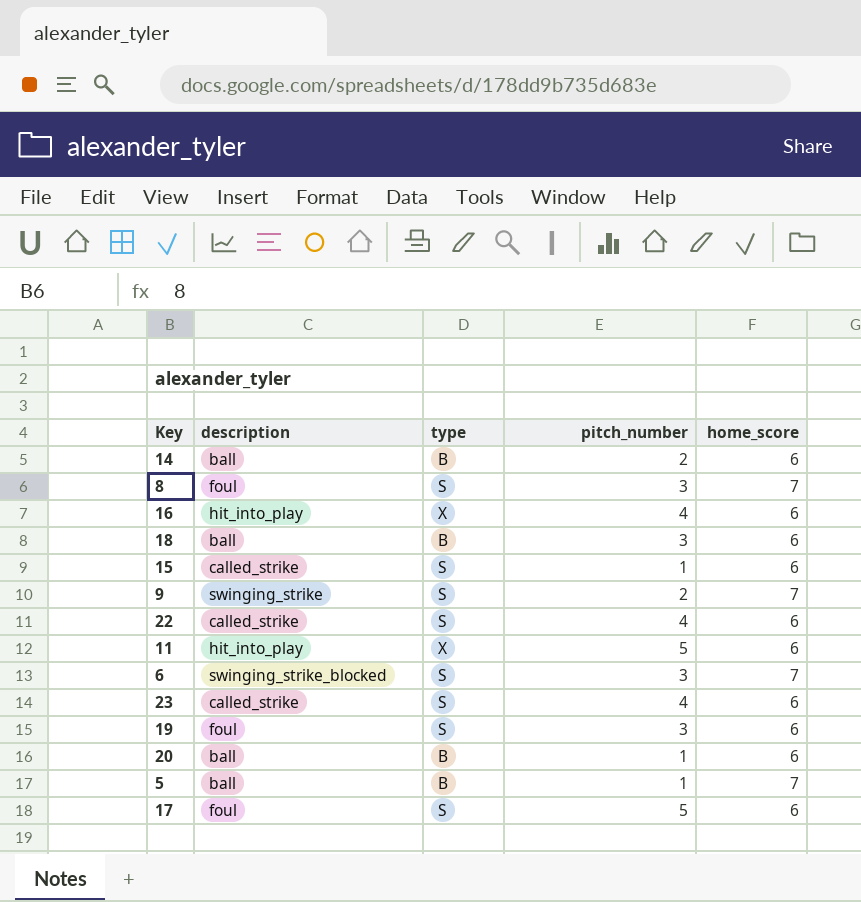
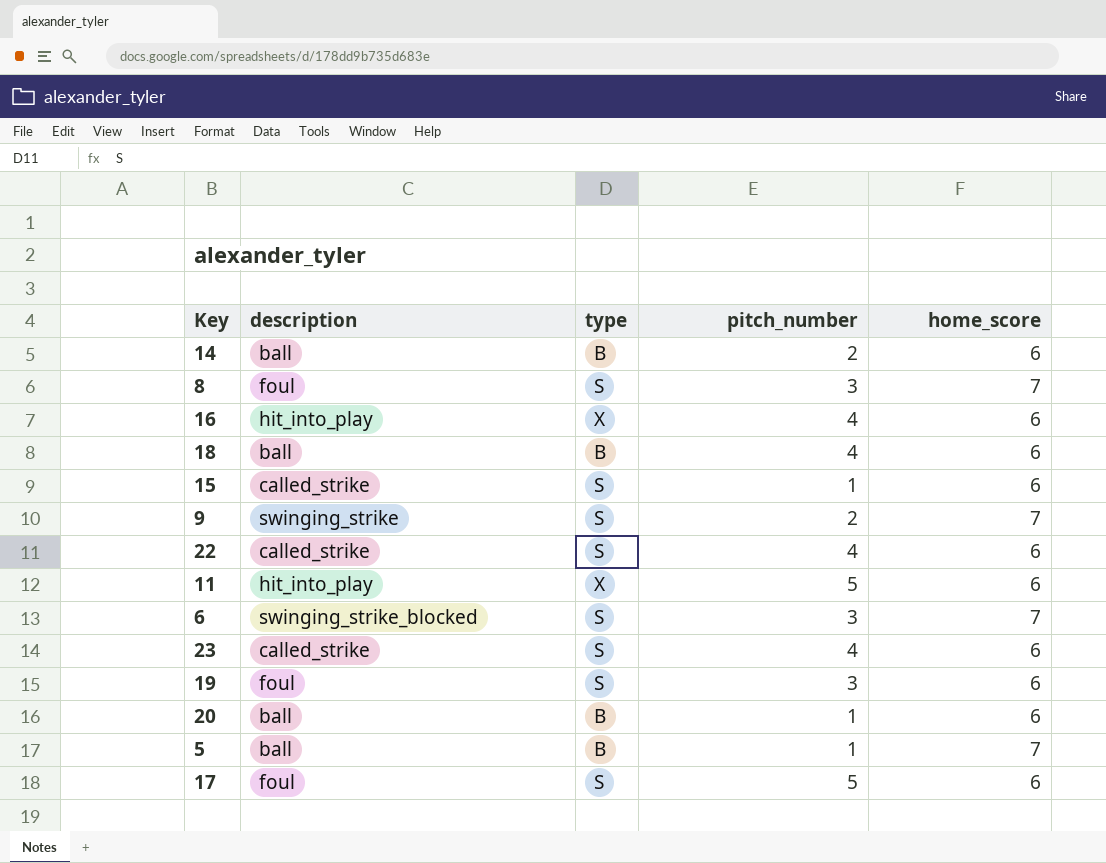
18 | pitch_number: 3 -> 4

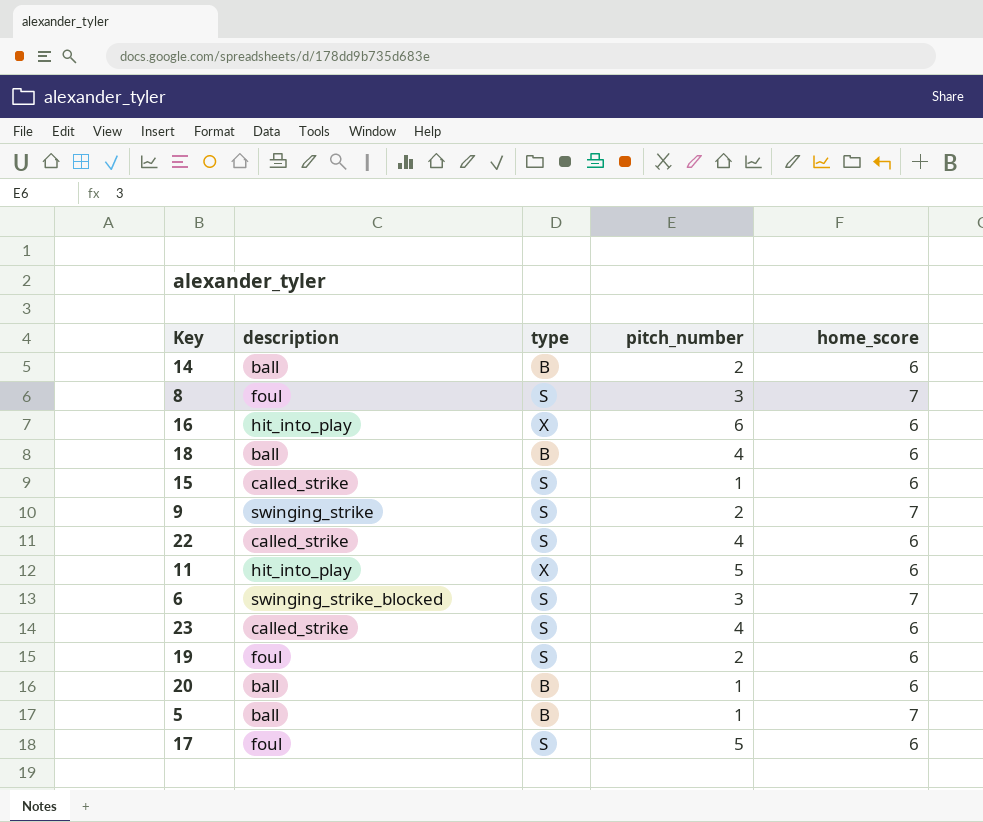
16 | pitch_number: 4 -> 6
19 | pitch_number: 3 -> 2

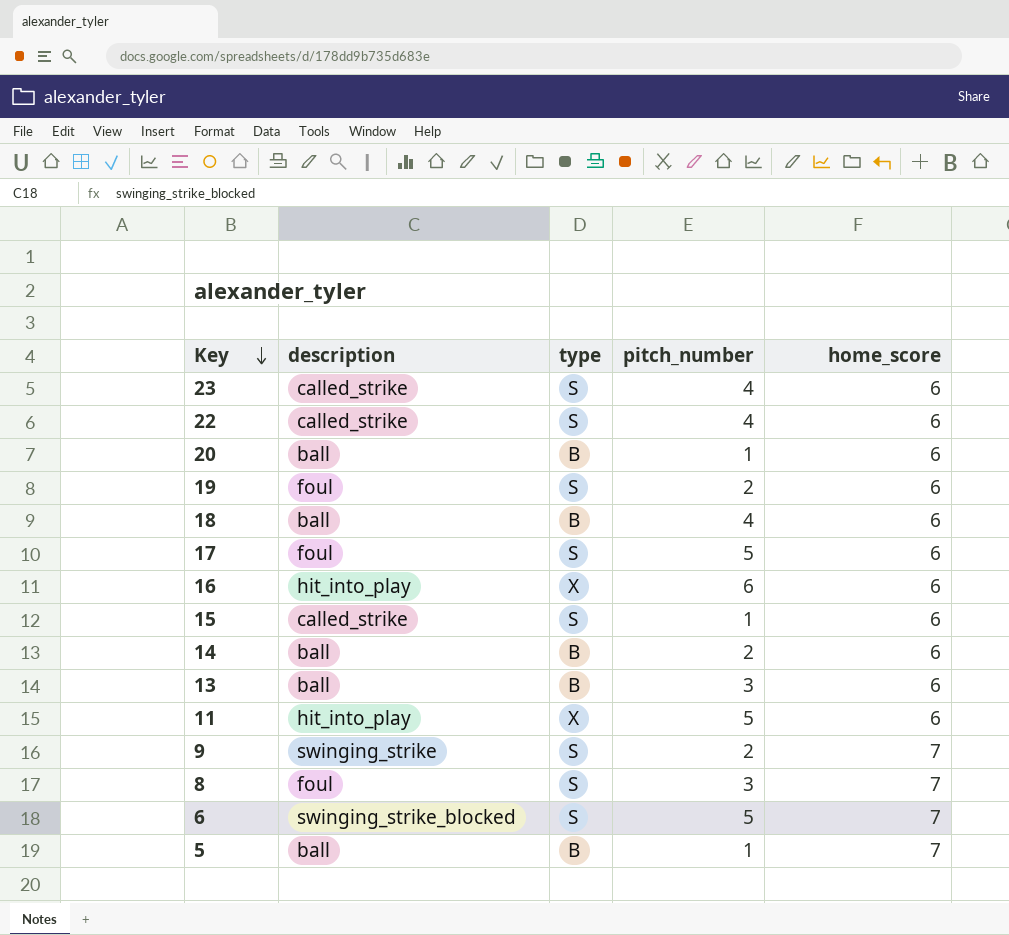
row order: none -> Key descending
row 13: none -> ball | B | 3 | 6
6 | pitch_number: 3 -> 5

